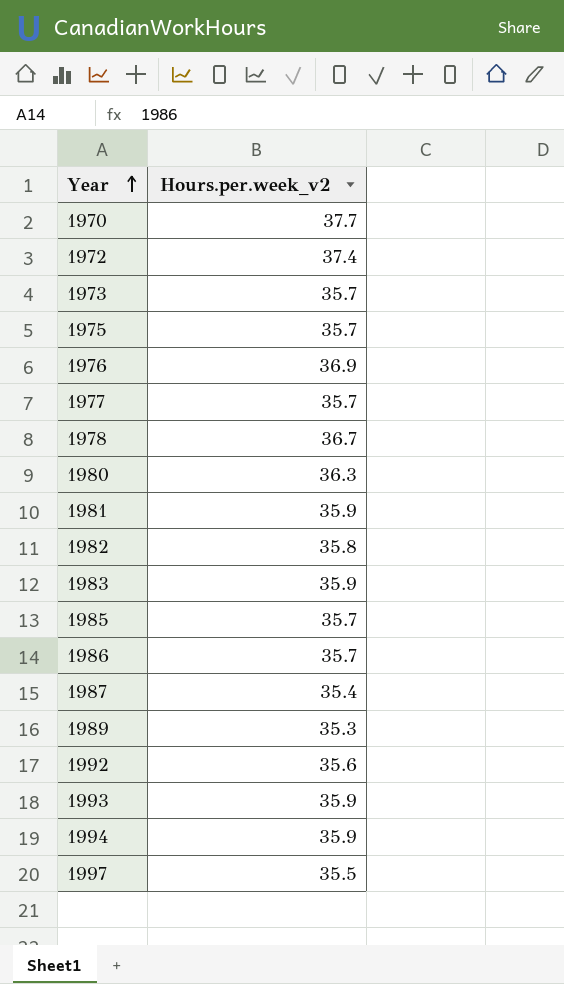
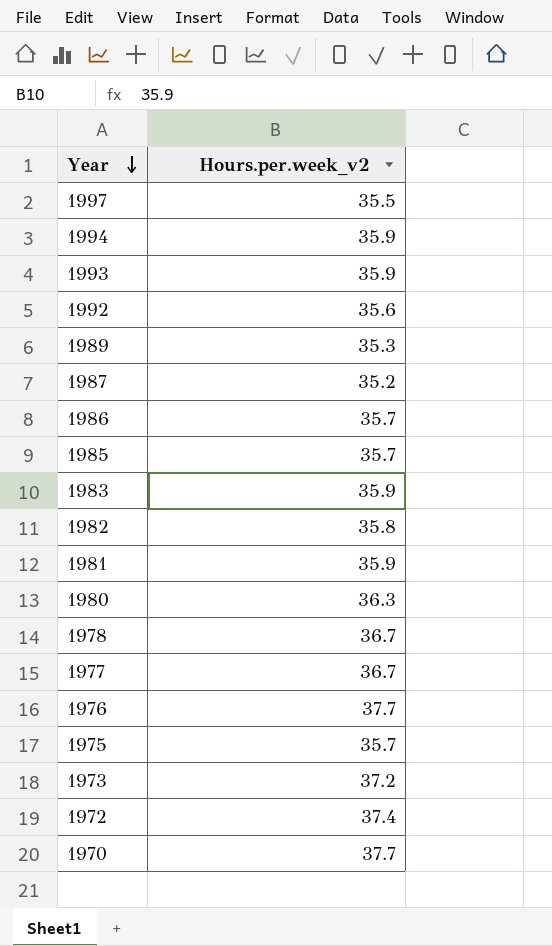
row order: Year ascending -> Year descending
1987 | Hours.per.week_v2: 35.4 -> 35.2
1977 | Hours.per.week_v2: 35.7 -> 36.7
1976 | Hours.per.week_v2: 36.9 -> 37.7
1973 | Hours.per.week_v2: 35.7 -> 37.2

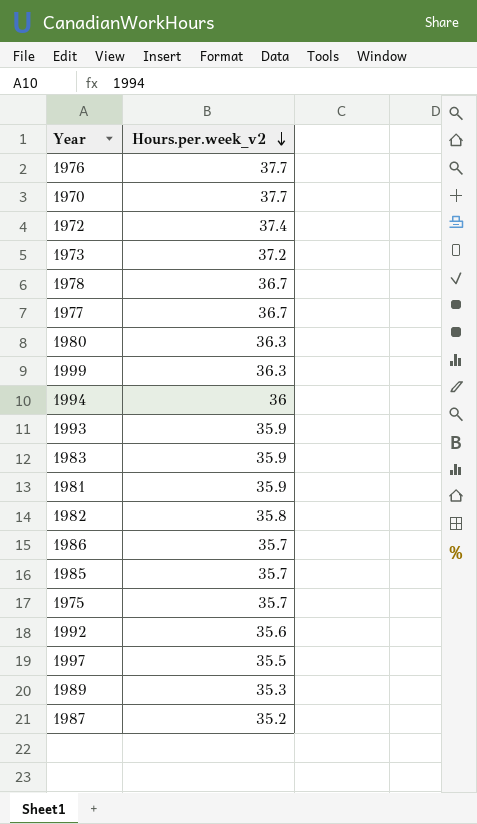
row order: Year descending -> Hours.per.week_v2 descending
row 1999: none -> 36.3
1994 | Hours.per.week_v2: 35.9 -> 36

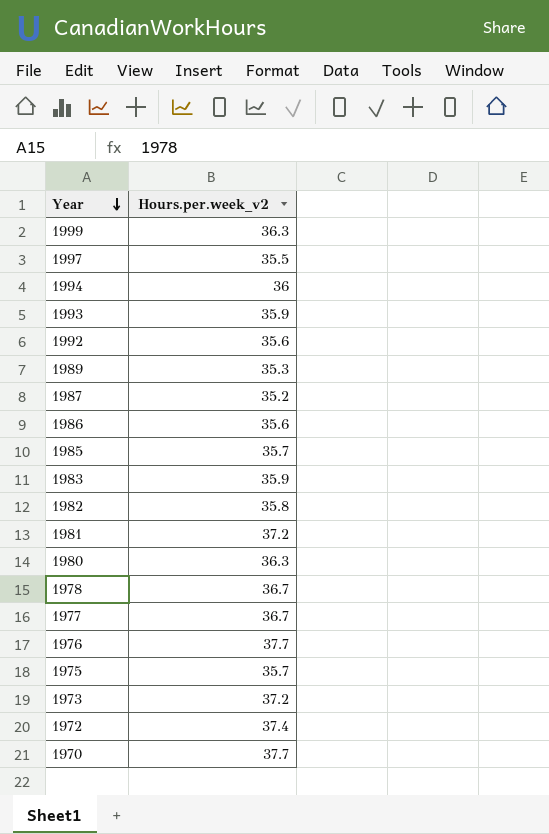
row order: Hours.per.week_v2 descending -> Year descending
1986 | Hours.per.week_v2: 35.7 -> 35.6
1981 | Hours.per.week_v2: 35.9 -> 37.2

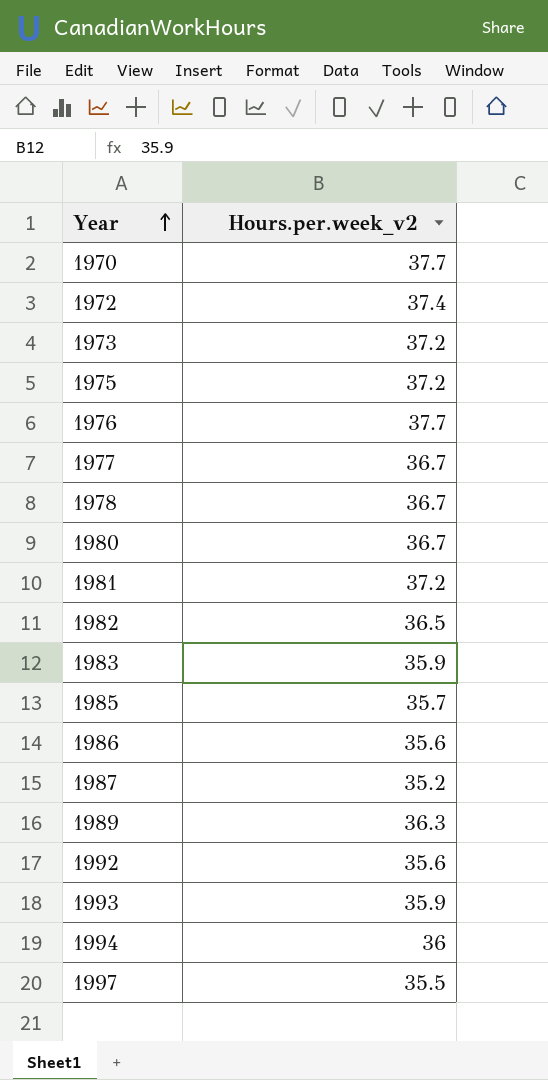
row order: Year descending -> Year ascending
row 1999: 36.3 -> none
1975 | Hours.per.week_v2: 35.7 -> 37.2
1980 | Hours.per.week_v2: 36.3 -> 36.7
1982 | Hours.per.week_v2: 35.8 -> 36.5
1989 | Hours.per.week_v2: 35.3 -> 36.3

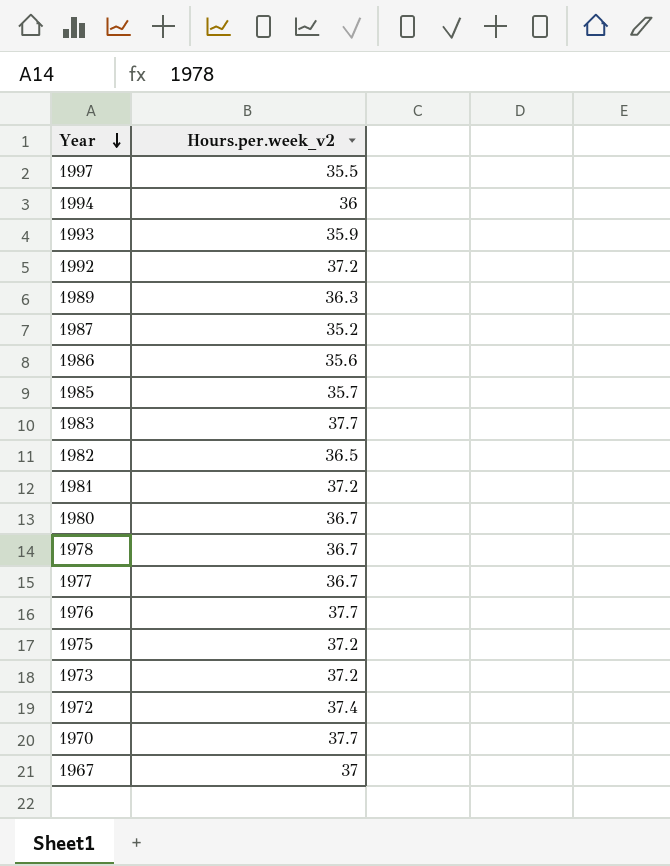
row order: Year ascending -> Year descending
1992 | Hours.per.week_v2: 35.6 -> 37.2
1983 | Hours.per.week_v2: 35.9 -> 37.7
row 1967: none -> 37

